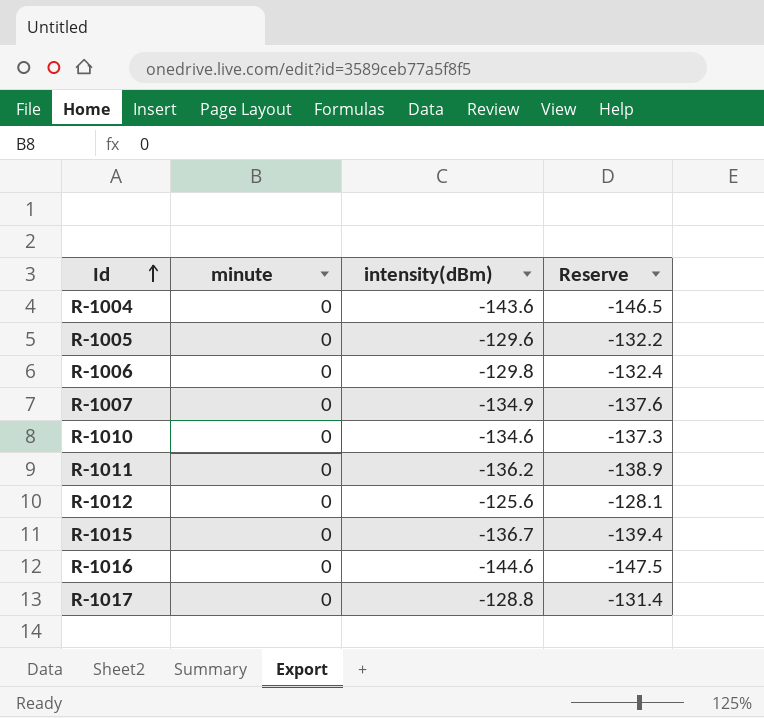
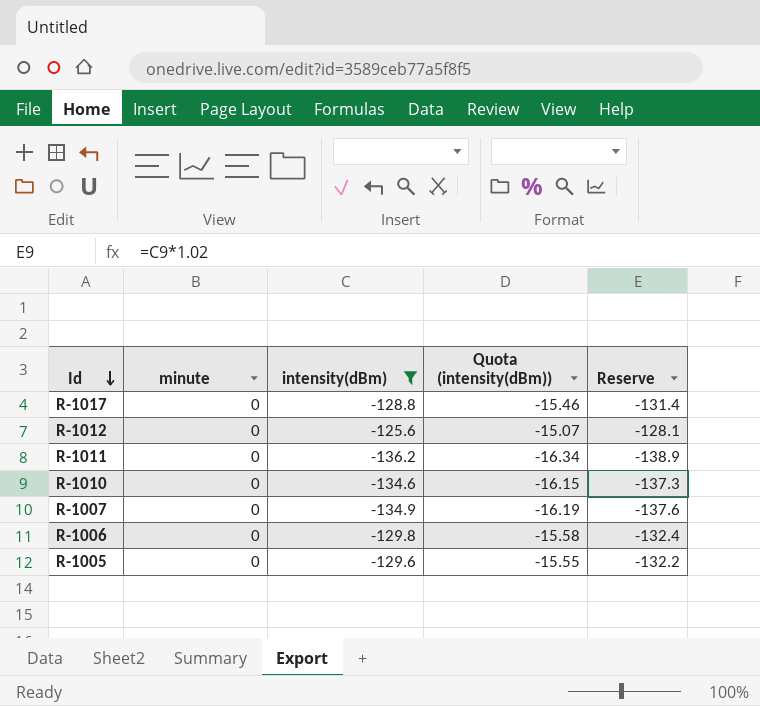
filter: none -> intensity(dBm) >= -136.2
row order: Id ascending -> Id descending
column Quota (intensity(dBm)) | formula: none -> [intensity(dBm)] * 0.12

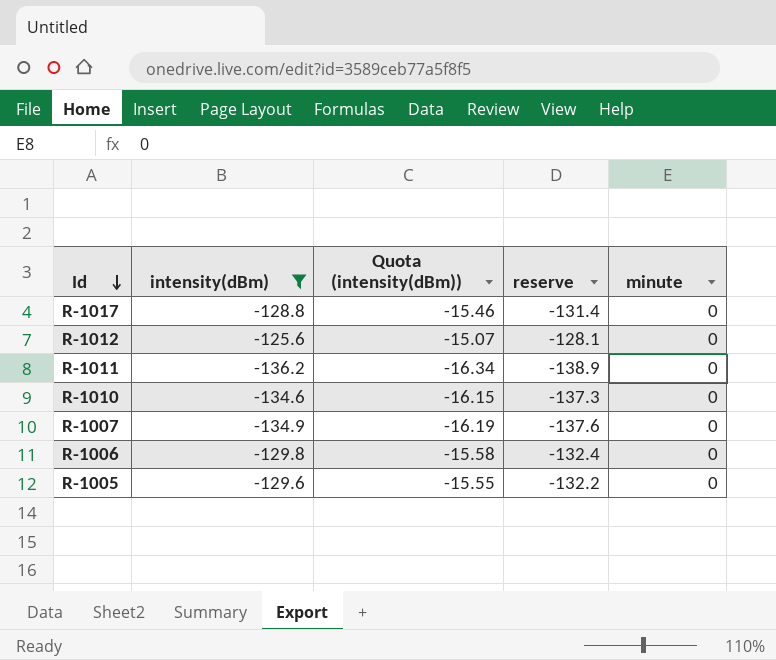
column name: Reserve -> reserve
column minute | position: 2 -> 5

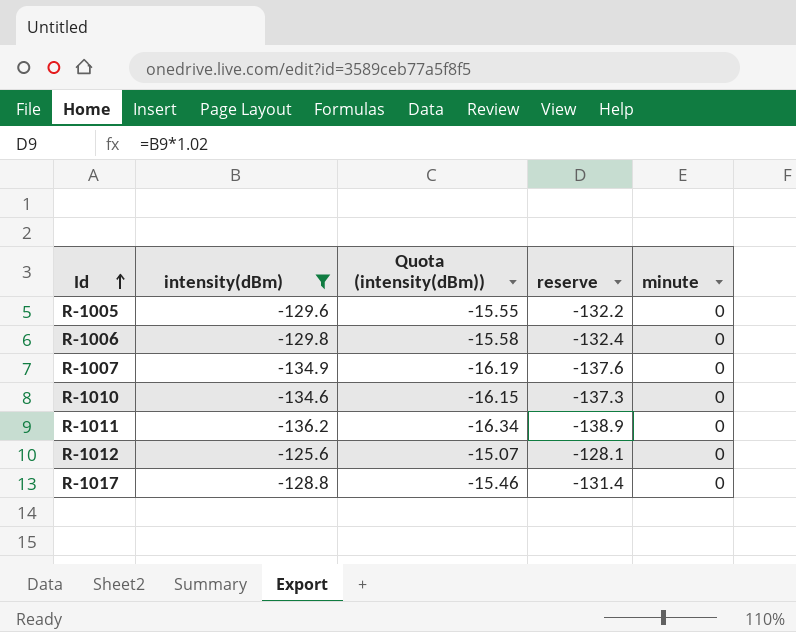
row order: Id descending -> Id ascending

